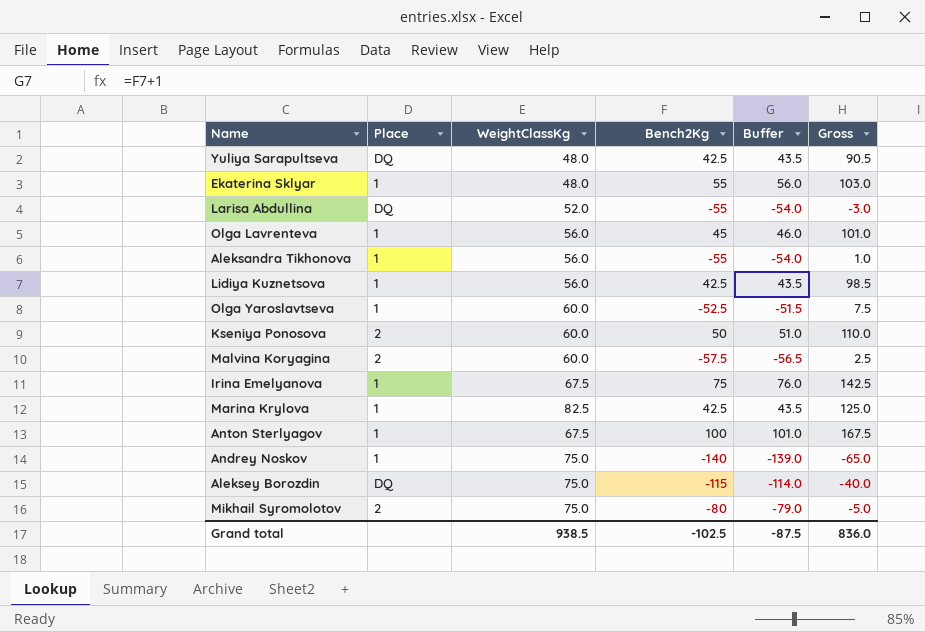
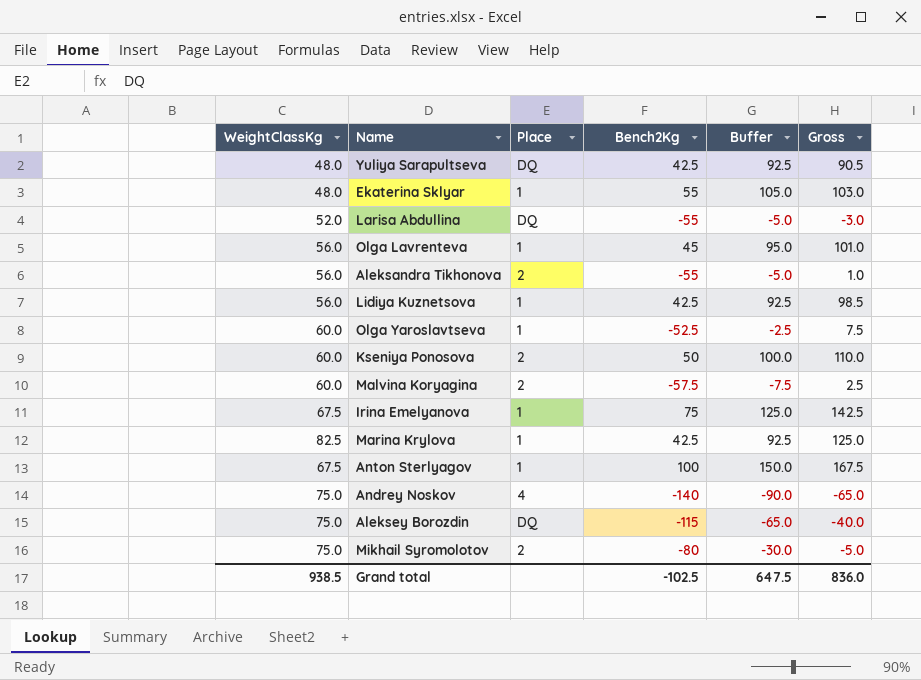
column WeightClassKg | position: 3 -> 1
column Buffer | formula: [Bench2Kg] + 1 -> [Bench2Kg] + 50
Aleksandra Tikhonova | Place: 1 -> 2
Andrey Noskov | Place: 1 -> 4
Grand total | Buffer: -87.5 -> 647.5

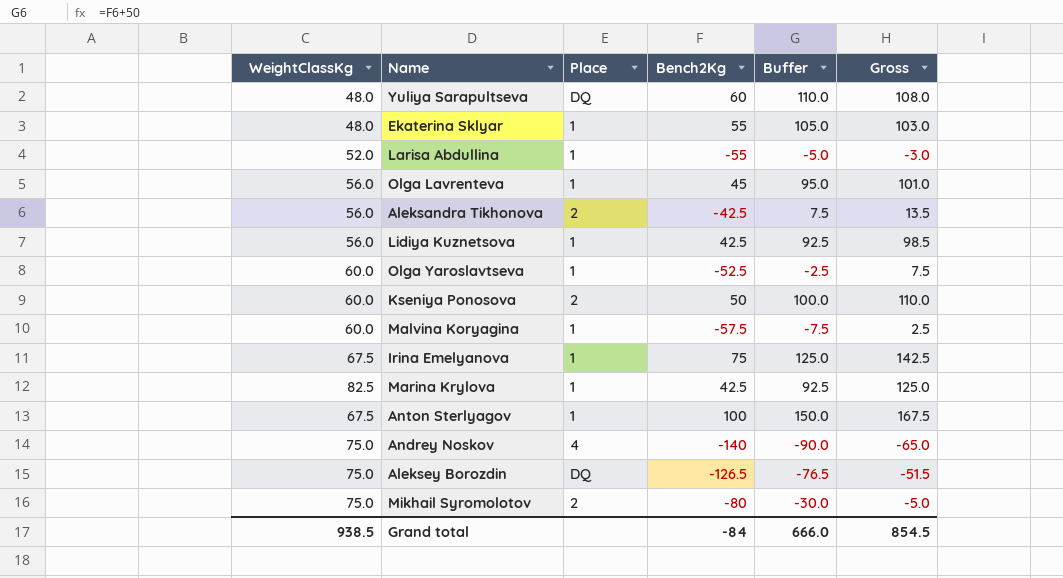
Yuliya Sarapultseva | Bench2Kg: 42.5 -> 60
Yuliya Sarapultseva | Buffer: 92.5 -> 110.0
Yuliya Sarapultseva | Gross: 90.5 -> 108.0
Larisa Abdullina | Place: DQ -> 1
Aleksandra Tikhonova | Bench2Kg: -55 -> -42.5
Aleksandra Tikhonova | Buffer: -5.0 -> 7.5
Aleksandra Tikhonova | Gross: 1.0 -> 13.5
Malvina Koryagina | Place: 2 -> 1
Aleksey Borozdin | Bench2Kg: -115 -> -126.5
Aleksey Borozdin | Buffer: -65.0 -> -76.5
Aleksey Borozdin | Gross: -40.0 -> -51.5
Grand total | Bench2Kg: -102.5 -> -84
Grand total | Buffer: 647.5 -> 666.0
Grand total | Gross: 836.0 -> 854.5

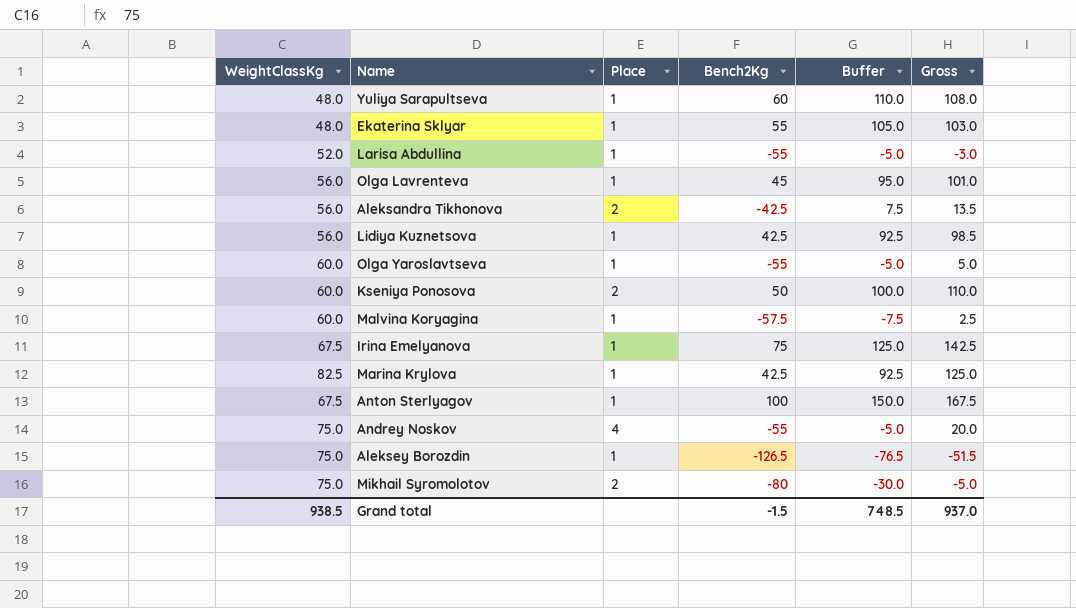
Yuliya Sarapultseva | Place: DQ -> 1
Olga Yaroslavtseva | Bench2Kg: -52.5 -> -55
Olga Yaroslavtseva | Buffer: -2.5 -> -5.0
Olga Yaroslavtseva | Gross: 7.5 -> 5.0
Andrey Noskov | Bench2Kg: -140 -> -55
Andrey Noskov | Buffer: -90.0 -> -5.0
Andrey Noskov | Gross: -65.0 -> 20.0
Aleksey Borozdin | Place: DQ -> 1
Grand total | Bench2Kg: -84 -> -1.5
Grand total | Buffer: 666.0 -> 748.5
Grand total | Gross: 854.5 -> 937.0

